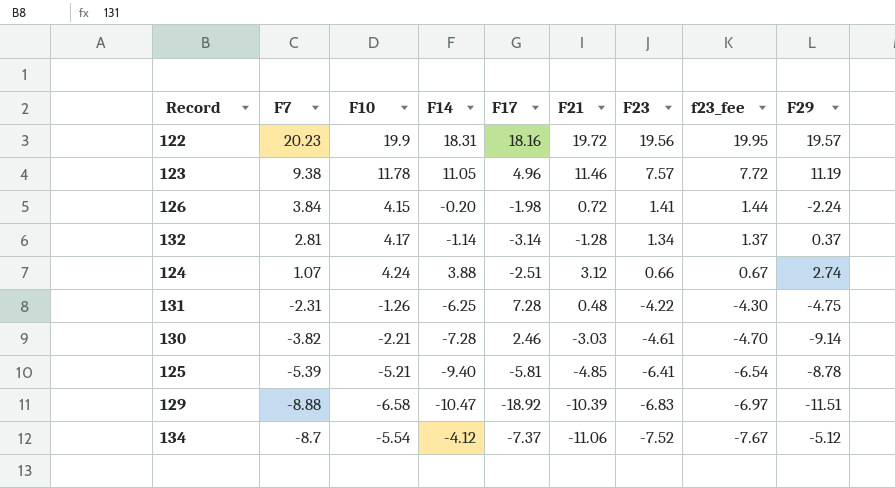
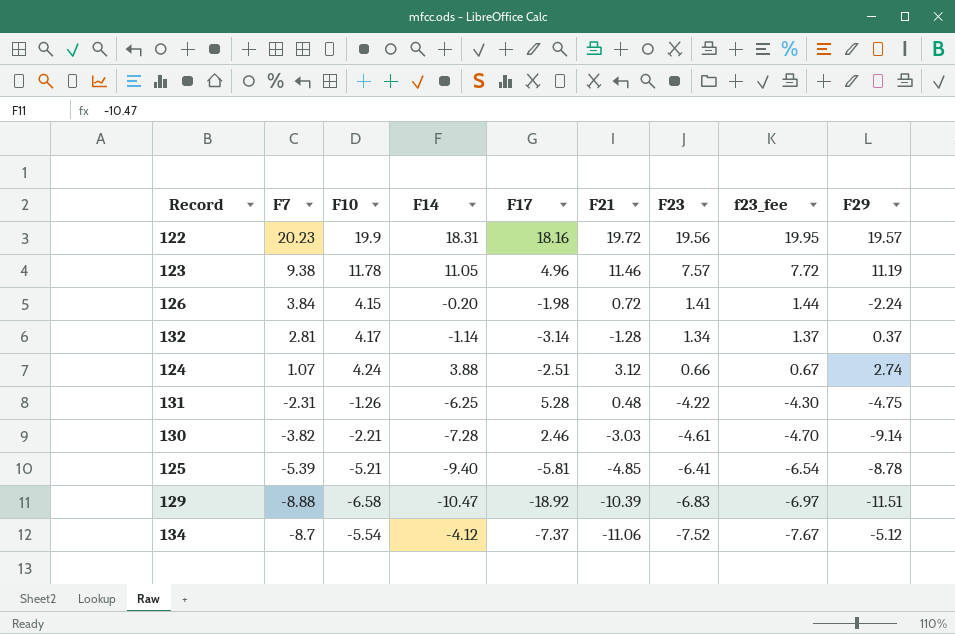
131 | F17: 7.28 -> 5.28

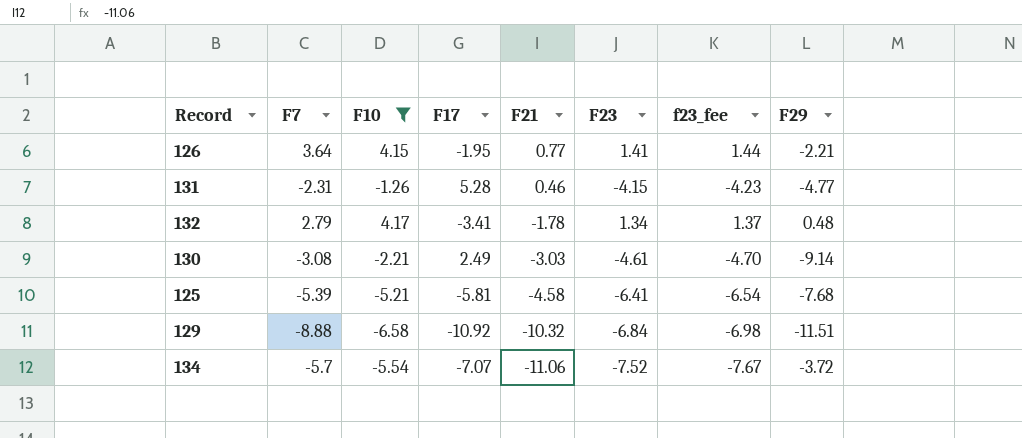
filter: none -> F10 <= 4.17
row order: F23 descending -> F21 descending
column F14 | position: 4 -> none
126 | F7: 3.84 -> 3.64
126 | F17: -1.98 -> -1.95
126 | F21: 0.72 -> 0.77
126 | F29: -2.24 -> -2.21
131 | F21: 0.48 -> 0.46
131 | F23: -4.22 -> -4.15
131 | f23_fee: -4.30 -> -4.23
131 | F29: -4.75 -> -4.77
132 | F7: 2.81 -> 2.79
132 | F17: -3.14 -> -3.41
132 | F21: -1.28 -> -1.78
132 | F29: 0.37 -> 0.48
130 | F7: -3.82 -> -3.08
130 | F17: 2.46 -> 2.49
125 | F21: -4.85 -> -4.58
125 | F29: -8.78 -> -7.68
129 | F17: -18.92 -> -10.92
129 | F21: -10.39 -> -10.32
129 | F23: -6.83 -> -6.84
129 | f23_fee: -6.97 -> -6.98
134 | F7: -8.7 -> -5.7
134 | F17: -7.37 -> -7.07
134 | F29: -5.12 -> -3.72

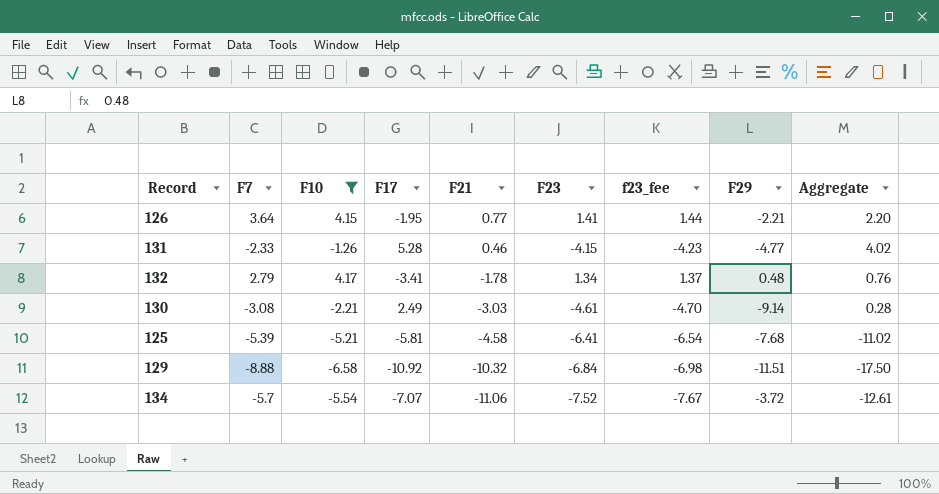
column Aggregate | formula: none -> [F10] + [F17]
131 | F7: -2.31 -> -2.33

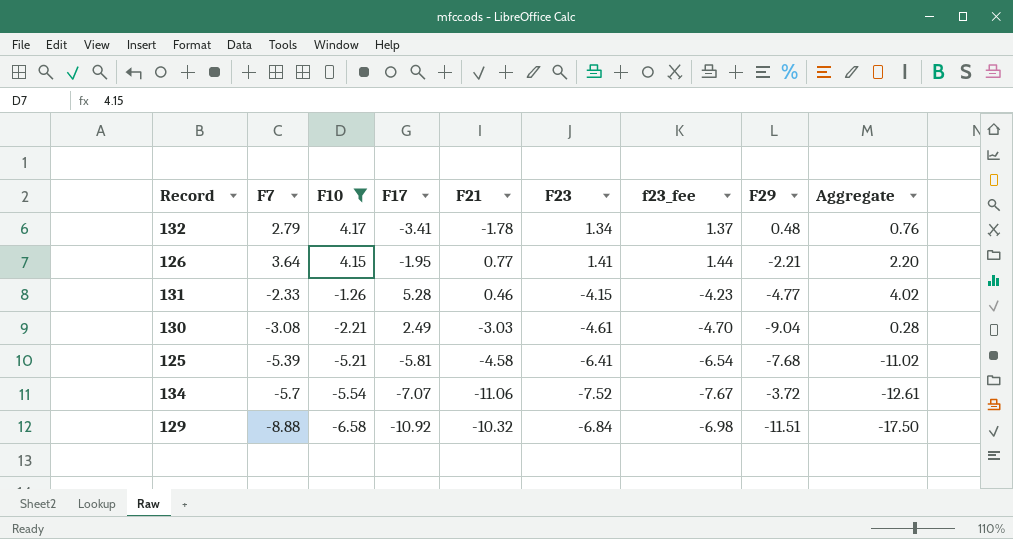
row order: F21 descending -> F10 descending
130 | F29: -9.14 -> -9.04

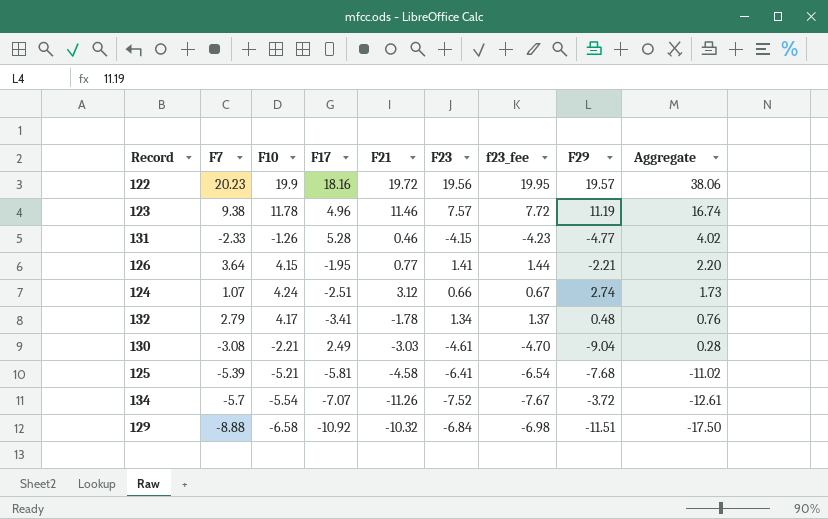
filter: F10 <= 4.17 -> none
row order: F10 descending -> Aggregate descending
134 | F21: -11.06 -> -11.26

